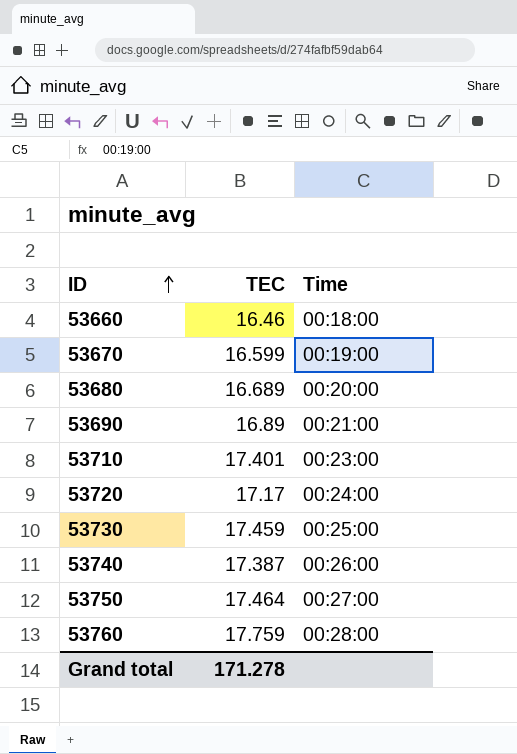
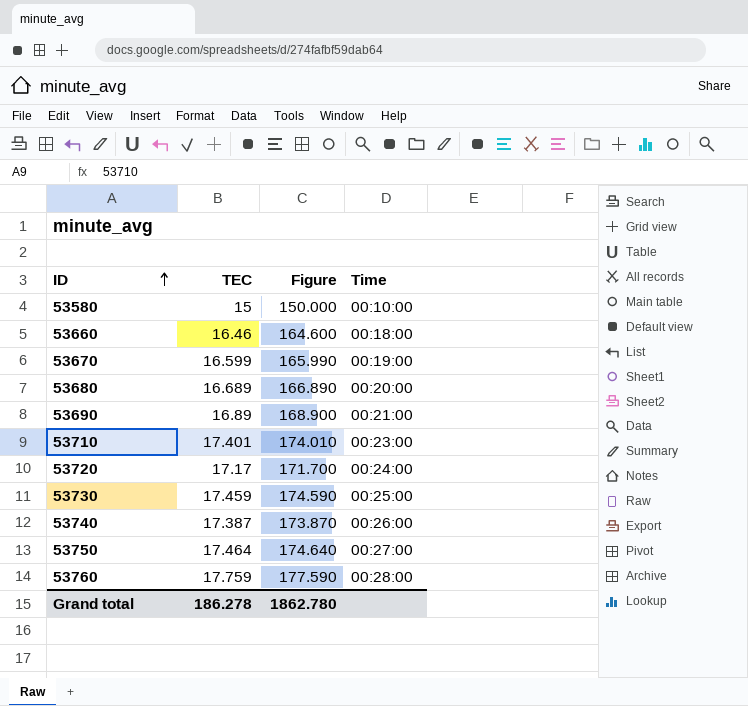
column Figure | formula: none -> [TEC] * 10
row 53580: none -> 15 | 150.000 | 00:10:00
Grand total | TEC: 171.278 -> 186.278

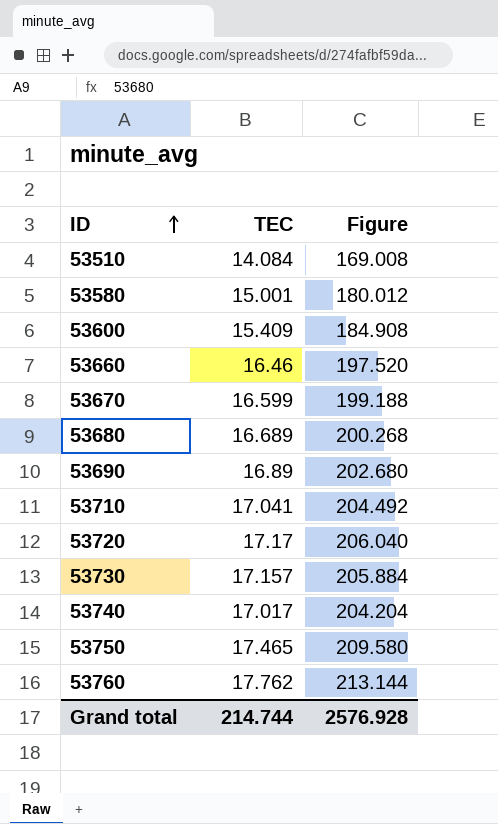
column Time | position: 4 -> none
column Figure | formula: [TEC] * 10 -> [TEC] * 12
row 53510: none -> 14.084 | 169.008
53580 | TEC: 15 -> 15.001
row 53600: none -> 15.409 | 184.908
53710 | TEC: 17.401 -> 17.041
53730 | TEC: 17.459 -> 17.157
53740 | TEC: 17.387 -> 17.017
53750 | TEC: 17.464 -> 17.465
53760 | TEC: 17.759 -> 17.762
Grand total | TEC: 186.278 -> 214.744
Grand total | Figure: 1862.780 -> 2576.928

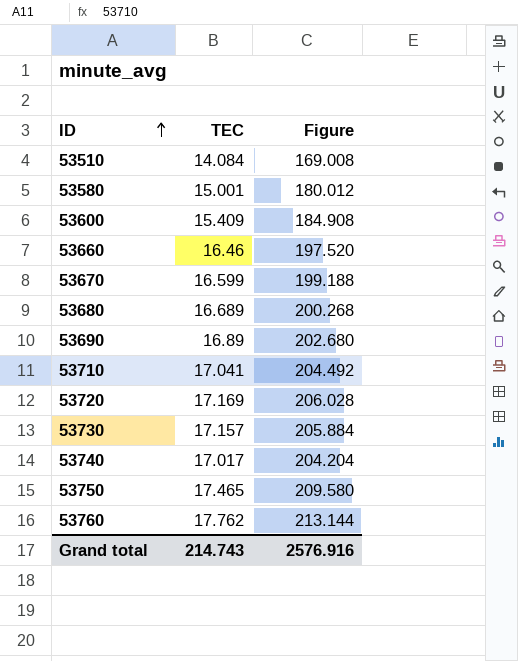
53720 | TEC: 17.17 -> 17.169
53720 | Figure: 206.040 -> 206.028
Grand total | TEC: 214.744 -> 214.743
Grand total | Figure: 2576.928 -> 2576.916

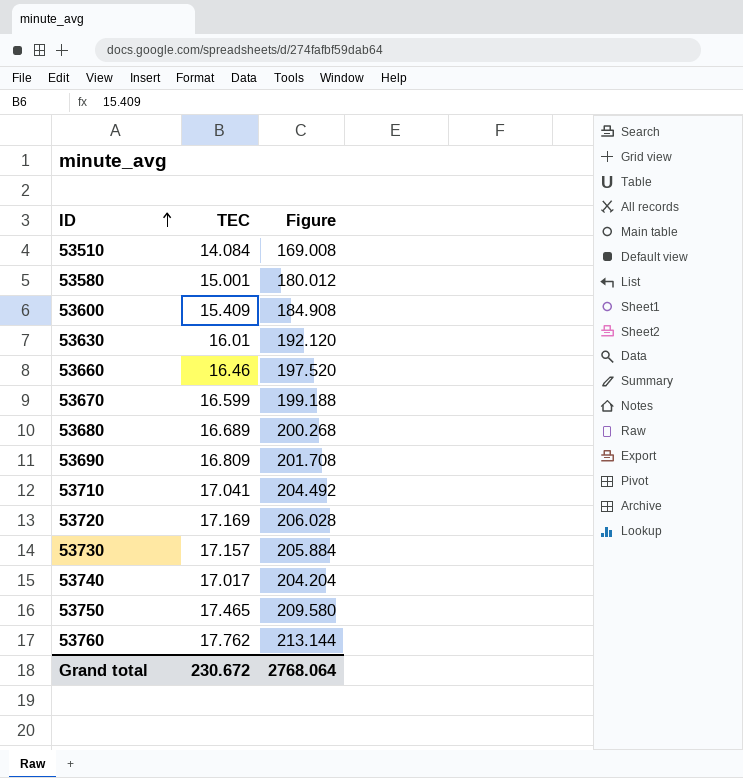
row 53630: none -> 16.01 | 192.120
53690 | TEC: 16.89 -> 16.809
53690 | Figure: 202.680 -> 201.708
Grand total | TEC: 214.743 -> 230.672
Grand total | Figure: 2576.916 -> 2768.064

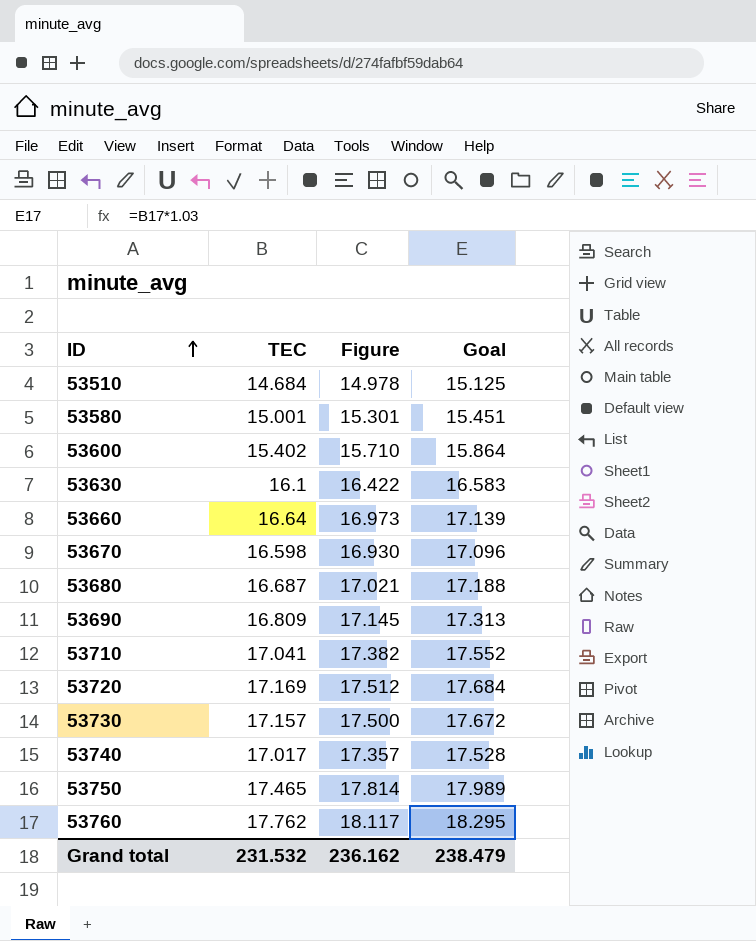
column Figure | formula: [TEC] * 12 -> [TEC] * 1.02
column Goal | formula: none -> [TEC] * 1.03
53510 | TEC: 14.084 -> 14.684
53600 | TEC: 15.409 -> 15.402
53630 | TEC: 16.01 -> 16.1
53660 | TEC: 16.46 -> 16.64
53670 | TEC: 16.599 -> 16.598
53680 | TEC: 16.689 -> 16.687
Grand total | TEC: 230.672 -> 231.532
Grand total | Figure: 2768.064 -> 236.162

